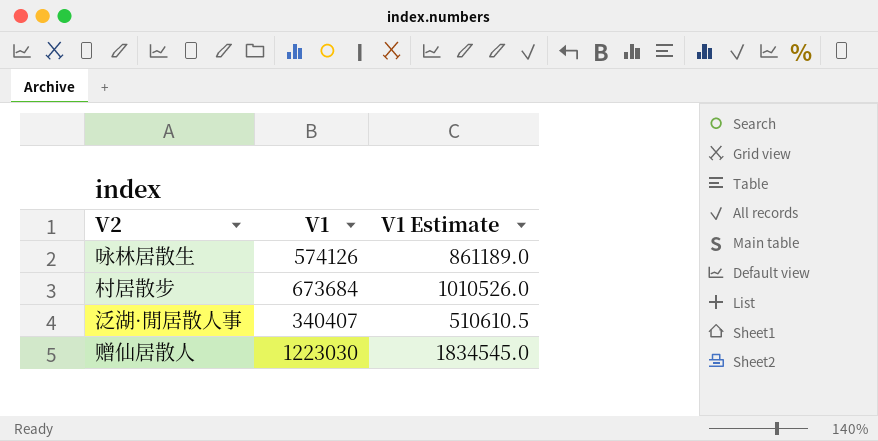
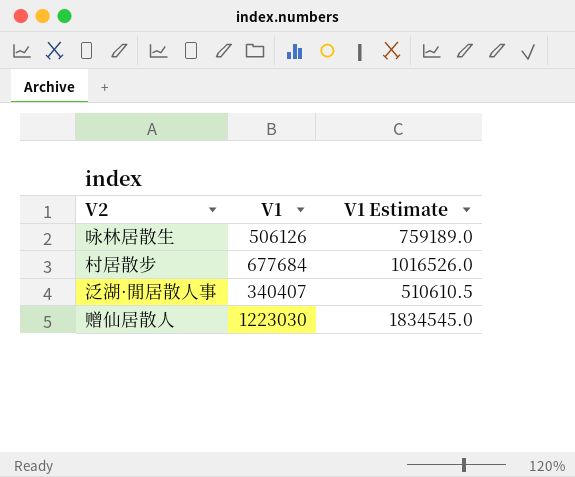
咏林居散生 | V1: 574126 -> 506126
咏林居散生 | V1 Estimate: 861189.0 -> 759189.0
村居散步 | V1: 673684 -> 677684
村居散步 | V1 Estimate: 1010526.0 -> 1016526.0

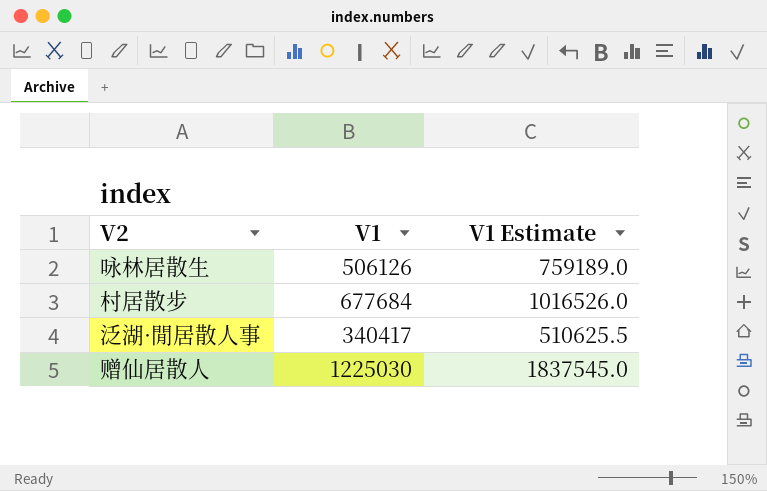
泛湖·閒居散人事 | V1: 340407 -> 340417
泛湖·閒居散人事 | V1 Estimate: 510610.5 -> 510625.5
赠仙居散人 | V1: 1223030 -> 1225030
赠仙居散人 | V1 Estimate: 1834545.0 -> 1837545.0

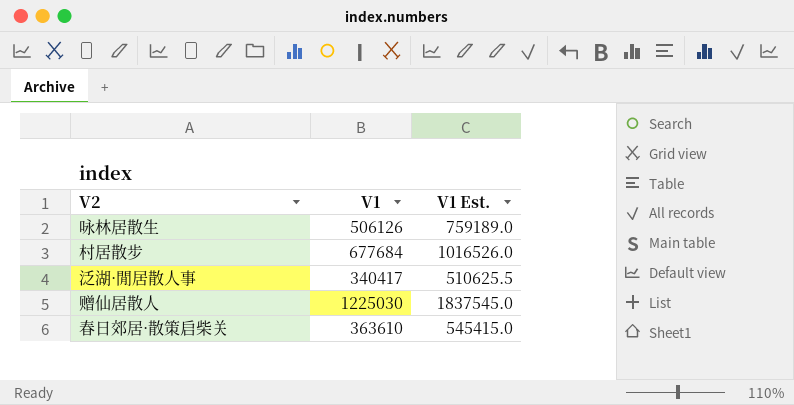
column name: V1 Estimate -> V1 Est.
row 春日郊居·散策启柴关: none -> 363610 | 545415.0

